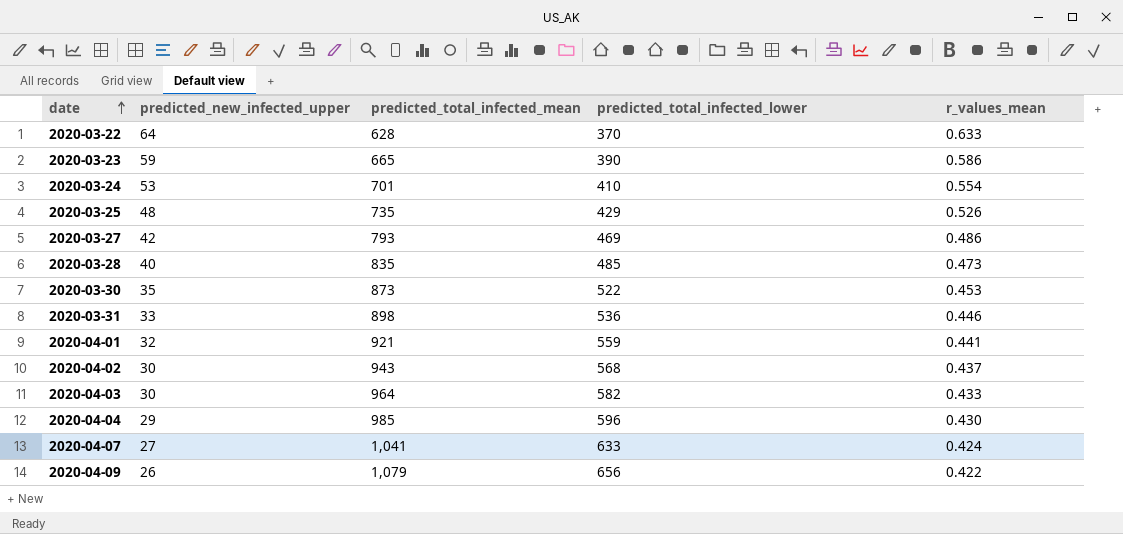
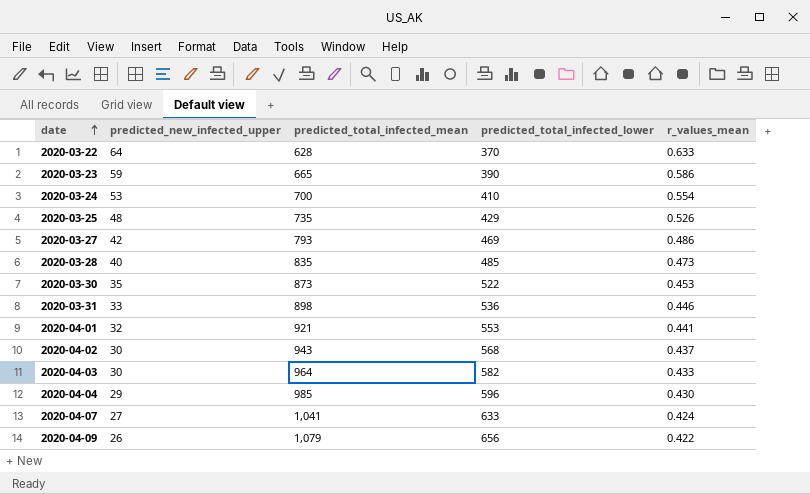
2020-03-24 | predicted_total_infected_mean: 701 -> 700
2020-04-01 | predicted_total_infected_lower: 559 -> 553

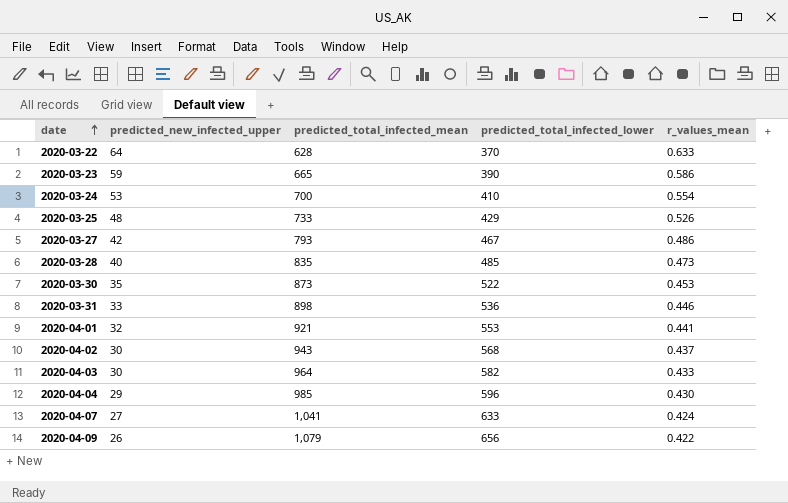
2020-03-25 | predicted_total_infected_mean: 735 -> 733
2020-03-27 | predicted_total_infected_lower: 469 -> 467

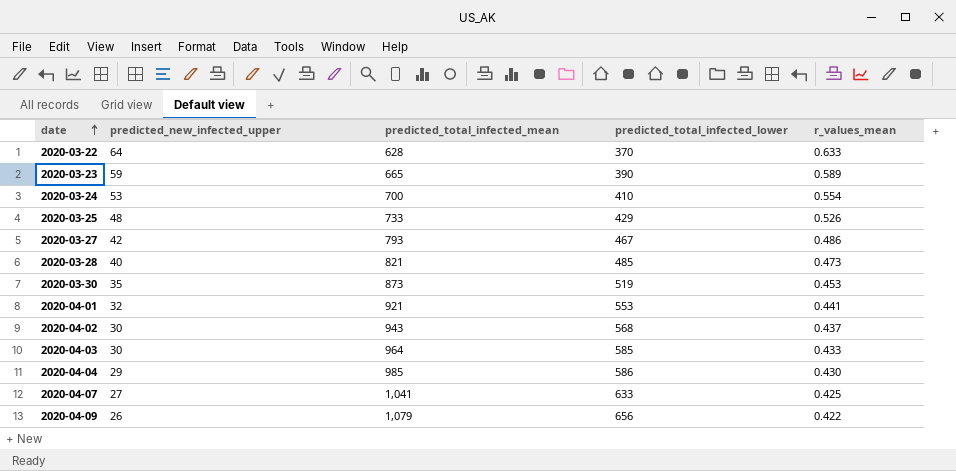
row 2020-03-31: 33 | 898 | 536 | 0.446 -> none
2020-03-23 | r_values_mean: 0.586 -> 0.589
2020-03-28 | predicted_total_infected_mean: 835 -> 821
2020-03-30 | predicted_total_infected_lower: 522 -> 519
2020-04-03 | predicted_total_infected_lower: 582 -> 585
2020-04-04 | predicted_total_infected_lower: 596 -> 586
2020-04-07 | r_values_mean: 0.424 -> 0.425

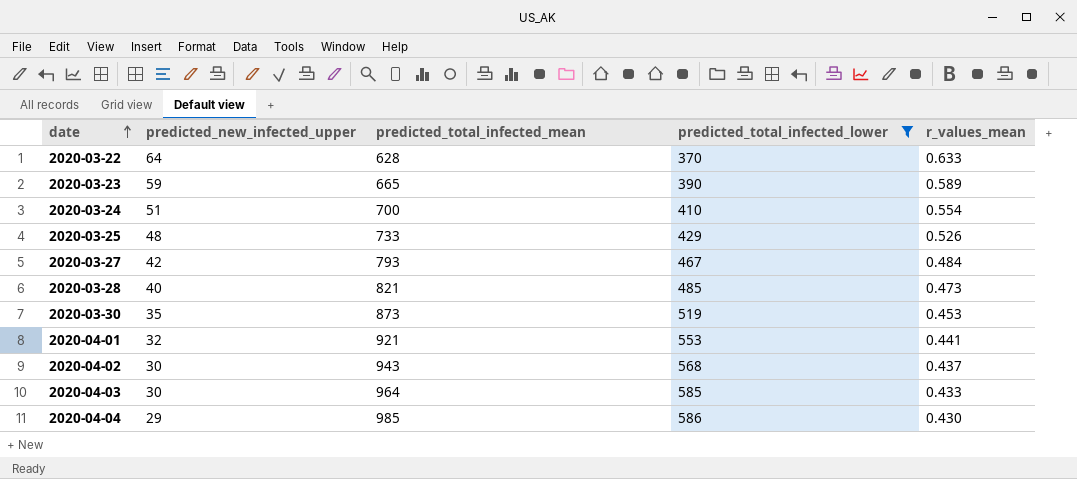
filter: none -> predicted_total_infected_lower <= 586
2020-03-24 | predicted_new_infected_upper: 53 -> 51
2020-03-27 | r_values_mean: 0.486 -> 0.484

